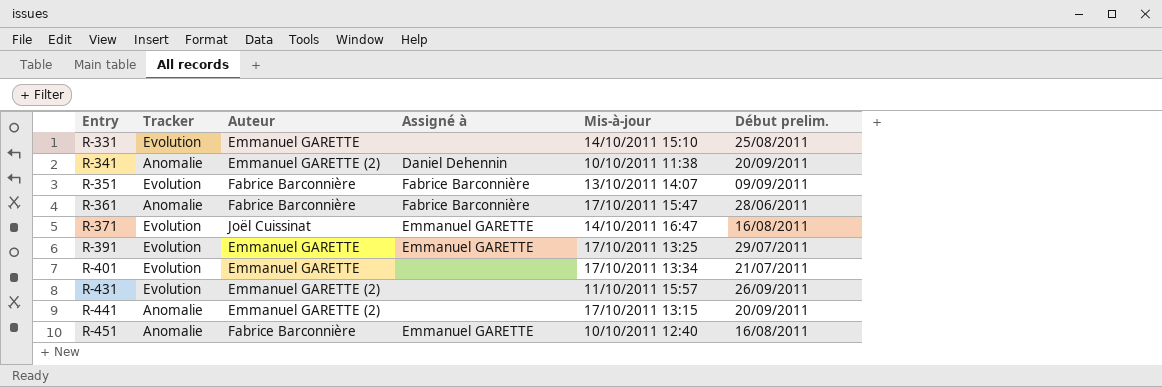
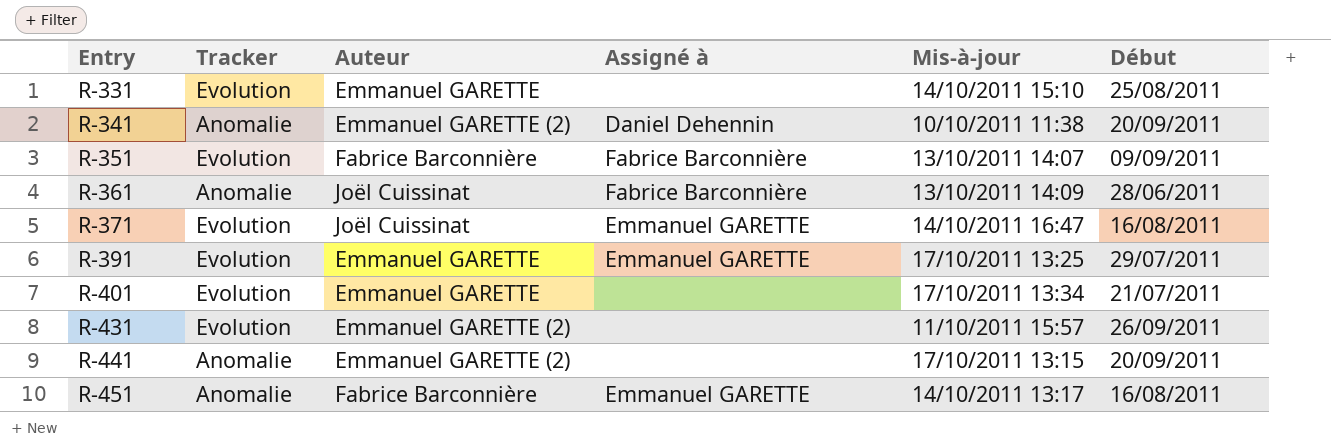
column name: Début prelim. -> Début
R-361 | Auteur: Fabrice Barconnière -> Joël Cuissinat
R-361 | Mis-à-jour: 17/10/2011 15:47 -> 13/10/2011 14:09
R-451 | Mis-à-jour: 10/10/2011 12:40 -> 14/10/2011 13:17

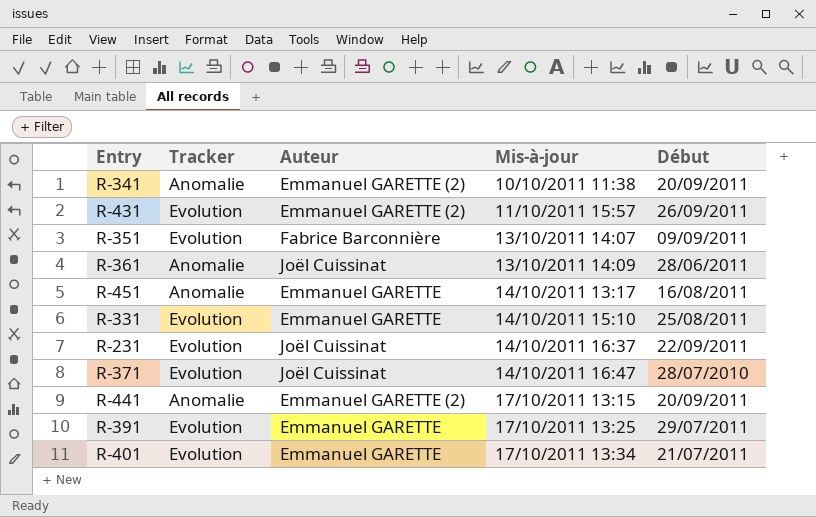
row order: Entry ascending -> Mis-à-jour ascending
column Assigné à | position: 4 -> none
R-451 | Auteur: Fabrice Barconnière -> Emmanuel GARETTE
row R-231: none -> Evolution | Joël Cuissinat | 14/10/2011 16:37 | 22/09/2011
R-371 | Début: 16/08/2011 -> 28/07/2010

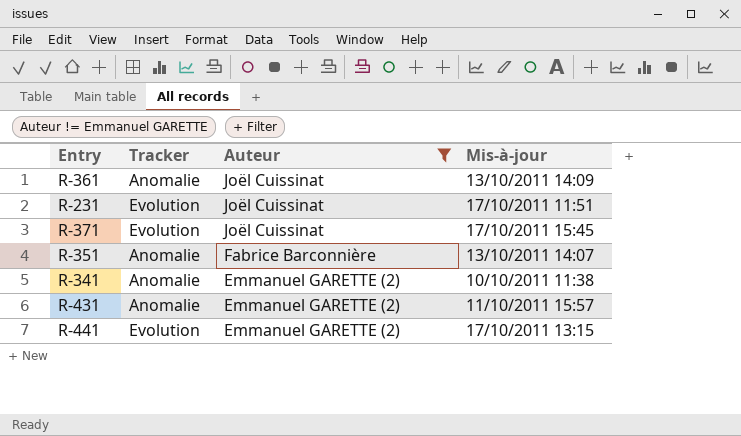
filter: none -> Auteur != Emmanuel GARETTE
row order: Mis-à-jour ascending -> Auteur descending
column Début | position: 5 -> none
R-231 | Mis-à-jour: 14/10/2011 16:37 -> 17/10/2011 11:51
R-371 | Mis-à-jour: 14/10/2011 16:47 -> 17/10/2011 15:45
R-351 | Tracker: Evolution -> Anomalie
R-431 | Tracker: Evolution -> Anomalie
R-441 | Tracker: Anomalie -> Evolution

